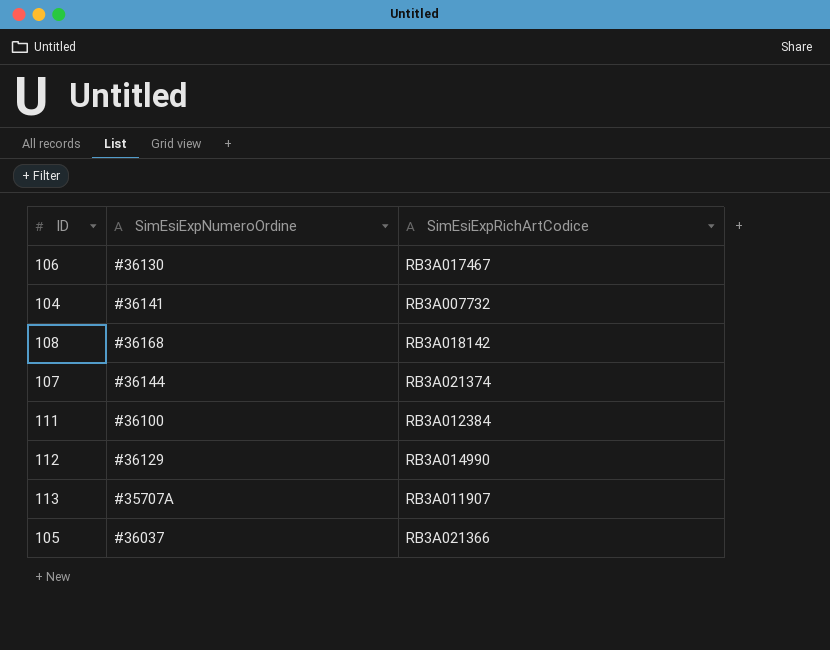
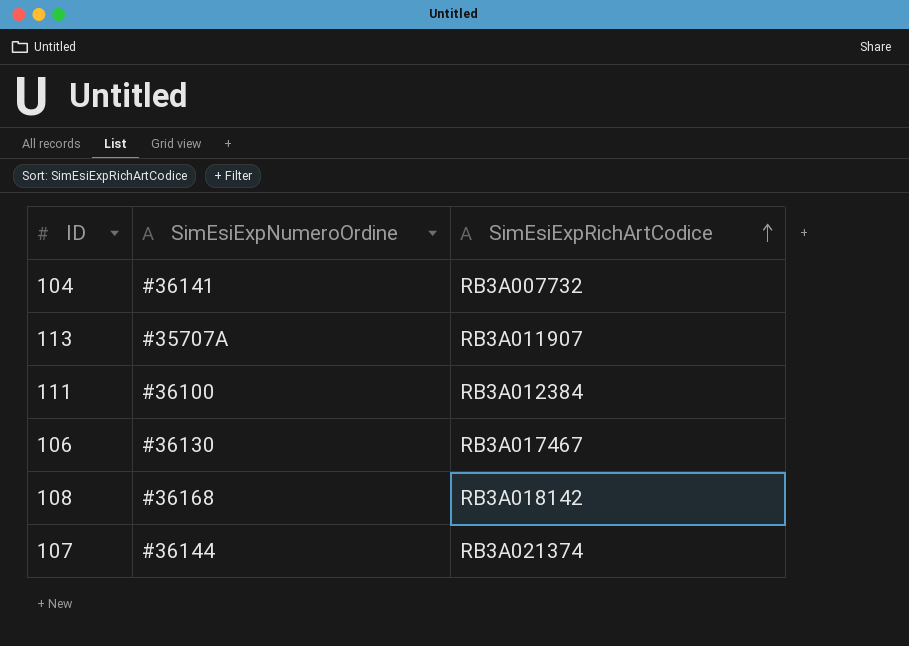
row order: none -> SimEsiExpRichArtCodice ascending
row 112: #36129 | RB3A014990 -> none
row 105: #36037 | RB3A021366 -> none

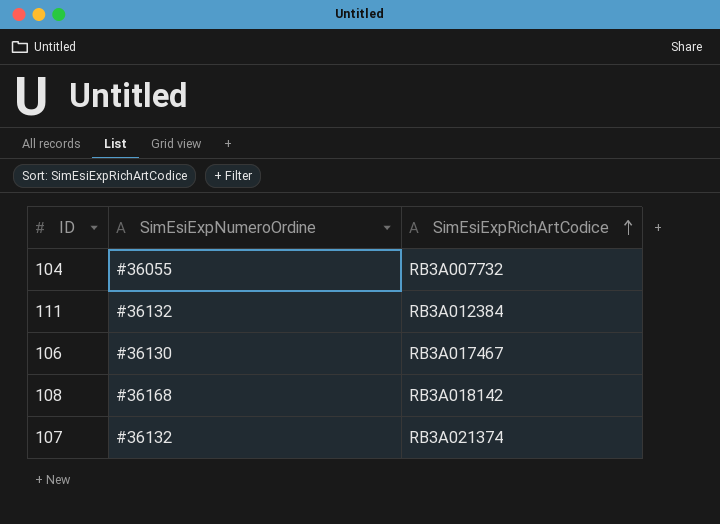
row 113: #35707A | RB3A011907 -> none
104 | SimEsiExpNumeroOrdine: #36141 -> #36055
111 | SimEsiExpNumeroOrdine: #36100 -> #36132
107 | SimEsiExpNumeroOrdine: #36144 -> #36132

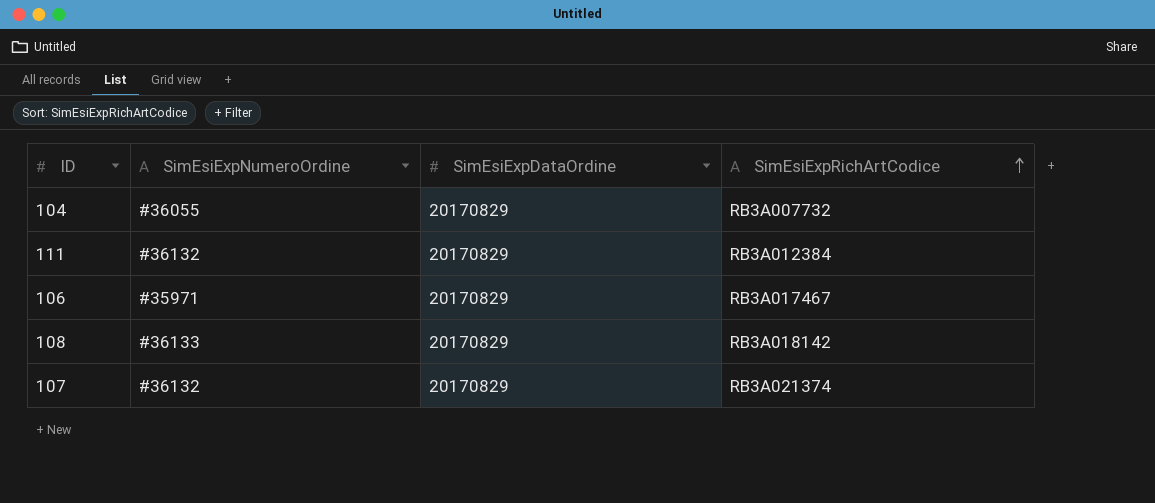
column SimEsiExpDataOrdine | position: none -> 3
106 | SimEsiExpNumeroOrdine: #36130 -> #35971
108 | SimEsiExpNumeroOrdine: #36168 -> #36133

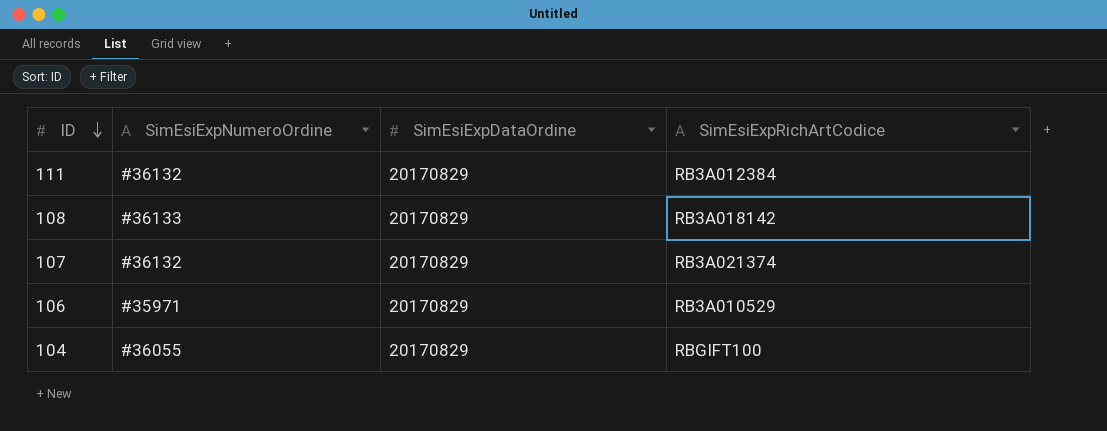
row order: SimEsiExpRichArtCodice ascending -> ID descending
106 | SimEsiExpRichArtCodice: RB3A017467 -> RB3A010529
104 | SimEsiExpRichArtCodice: RB3A007732 -> RBGIFT100

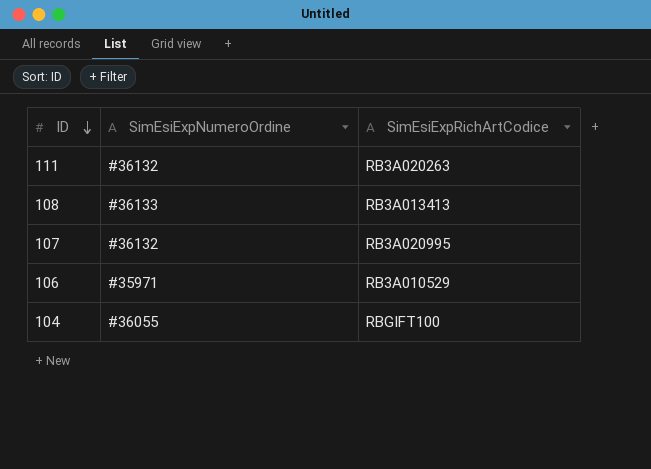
column SimEsiExpDataOrdine | position: 3 -> none
111 | SimEsiExpRichArtCodice: RB3A012384 -> RB3A020263
108 | SimEsiExpRichArtCodice: RB3A018142 -> RB3A013413
107 | SimEsiExpRichArtCodice: RB3A021374 -> RB3A020995

